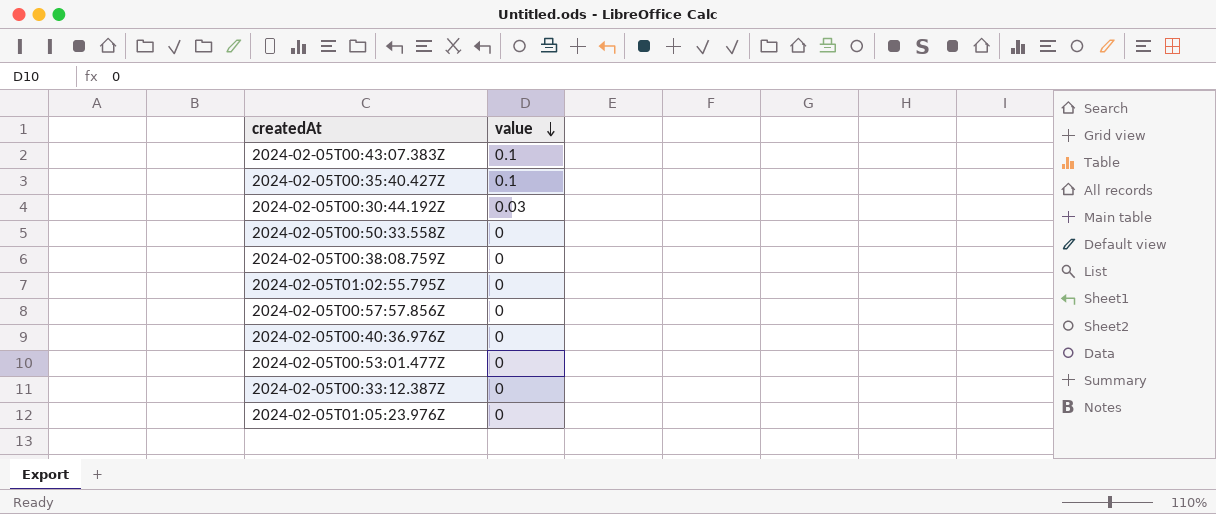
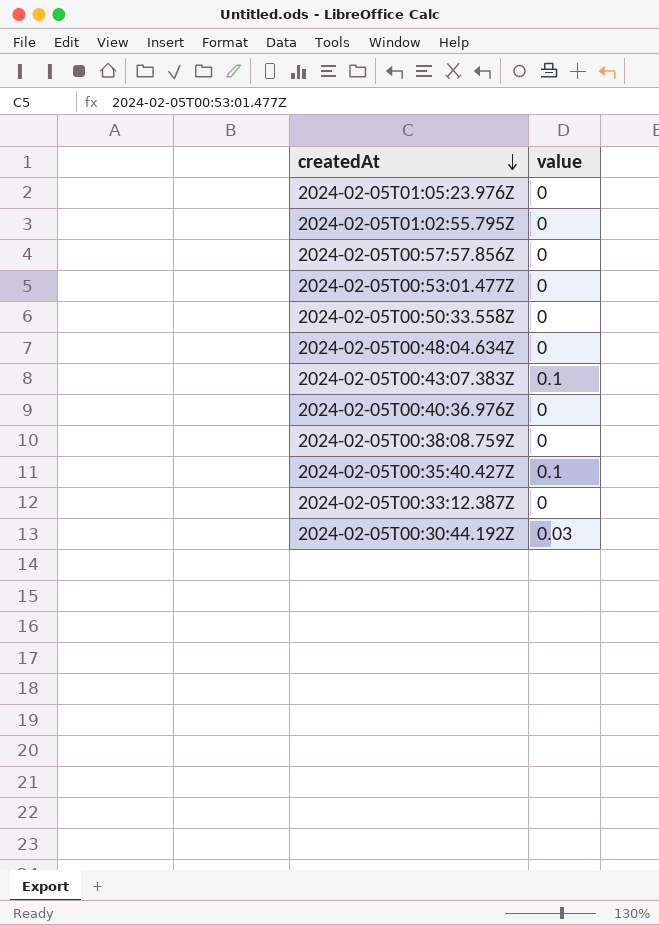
row order: value descending -> createdAt descending
row 2024-02-05T00:48:04.634Z: none -> 0

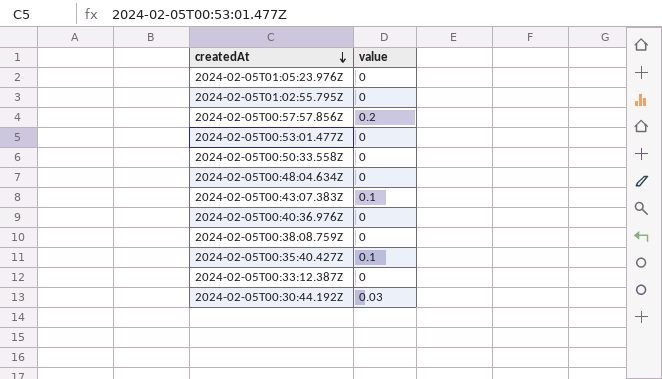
2024-02-05T00:57:57.856Z | value: 0 -> 0.2

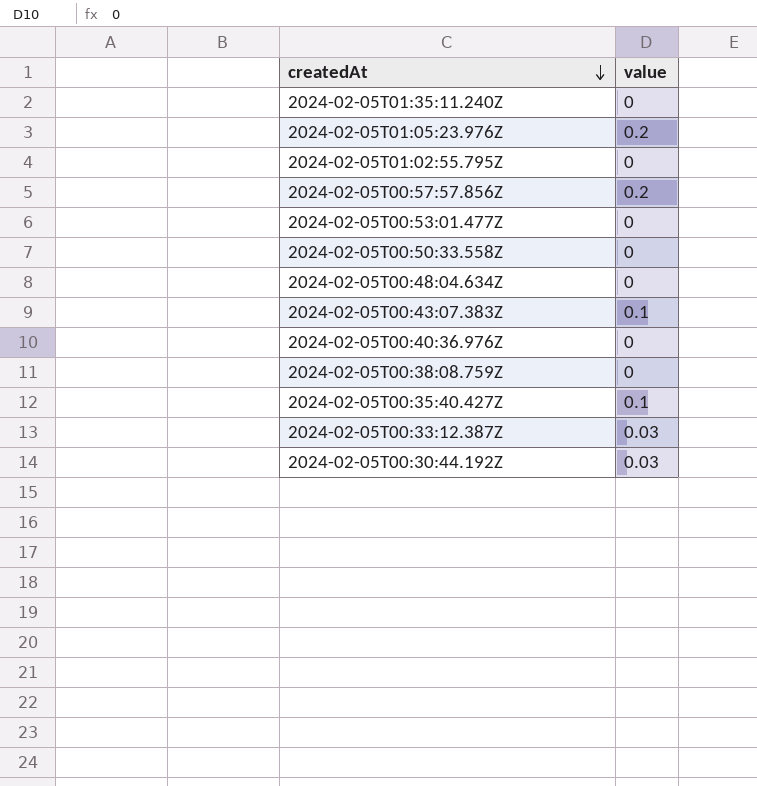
row 2024-02-05T01:35:11.240Z: none -> 0
2024-02-05T01:05:23.976Z | value: 0 -> 0.2
2024-02-05T00:33:12.387Z | value: 0 -> 0.03

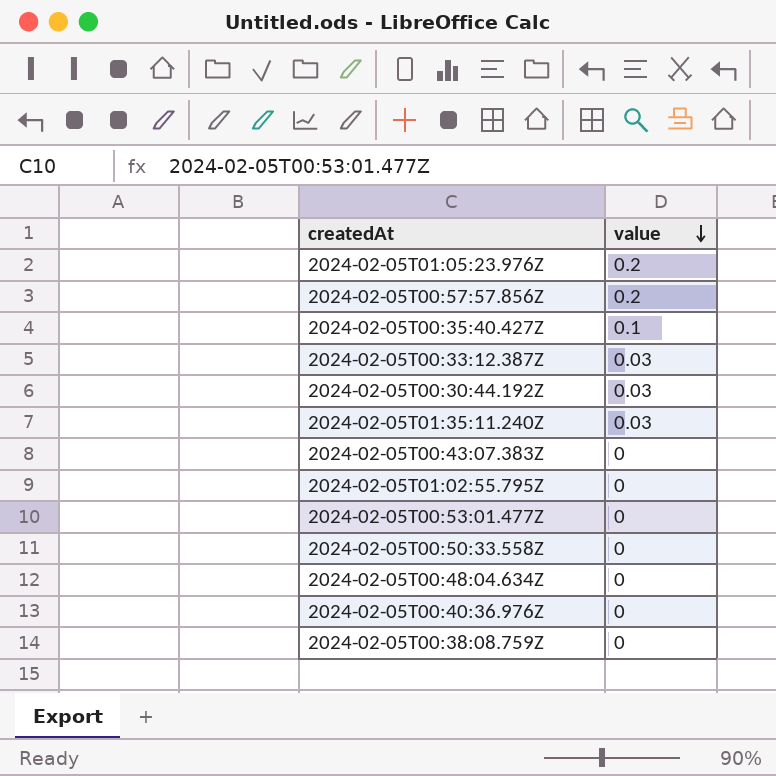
row order: createdAt descending -> value descending
2024-02-05T01:35:11.240Z | value: 0 -> 0.03
2024-02-05T00:43:07.383Z | value: 0.1 -> 0

